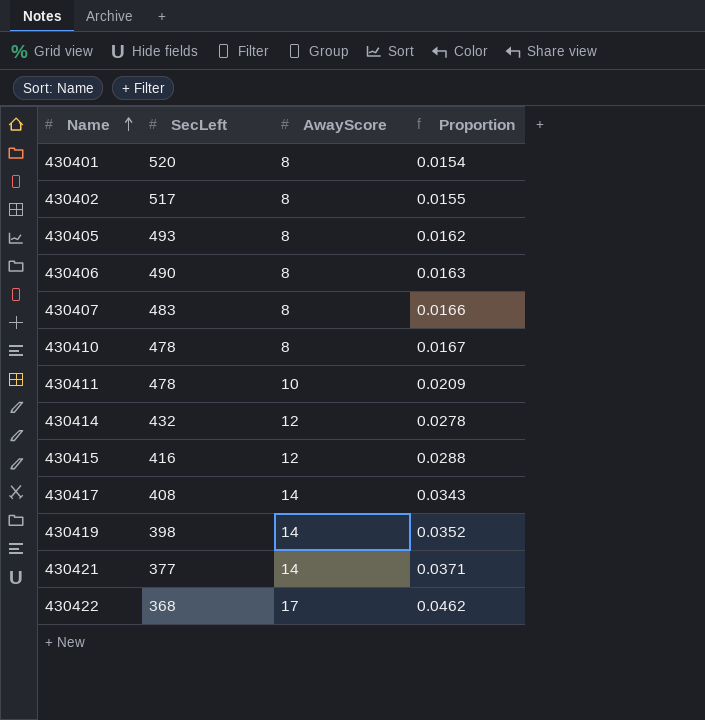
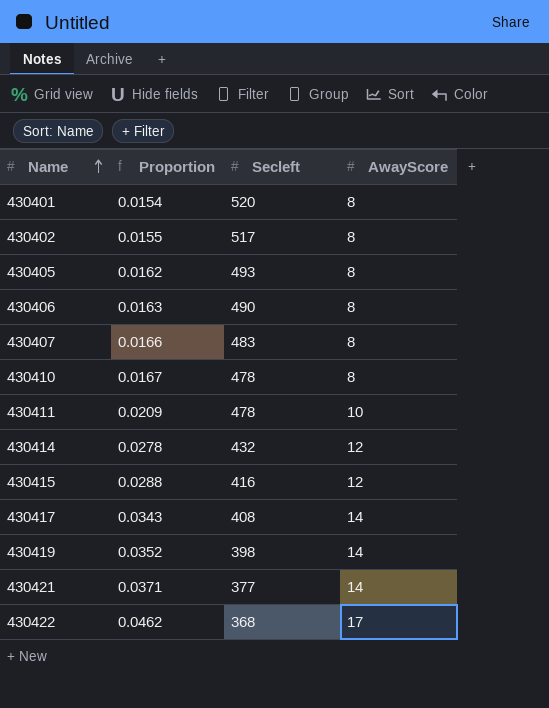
column Proportion | position: 4 -> 2
column name: SecLeft -> Secleft

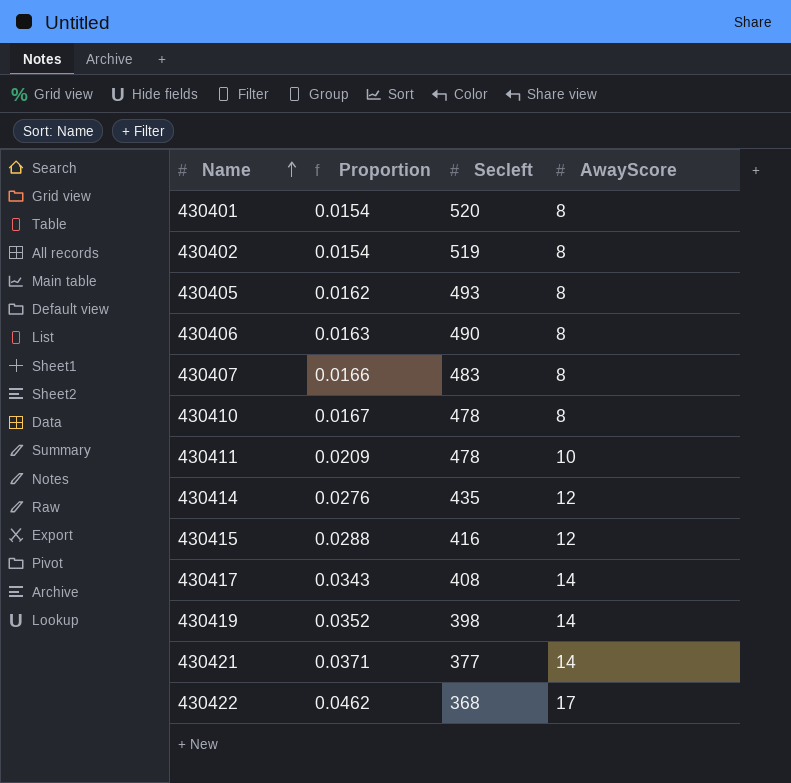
430402 | Proportion: 0.0155 -> 0.0154
430402 | Secleft: 517 -> 519
430414 | Proportion: 0.0278 -> 0.0276
430414 | Secleft: 432 -> 435

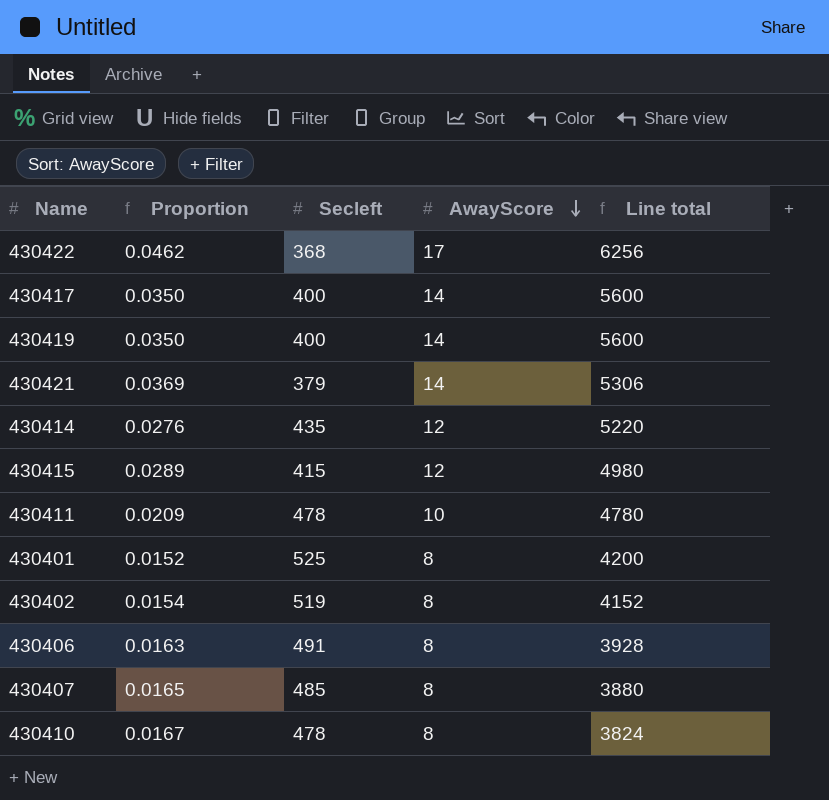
row order: Name ascending -> AwayScore descending
column Line total | formula: none -> [Secleft] * [AwayScore]
row 430405: 0.0162 | 493 | 8 -> none
430417 | Proportion: 0.0343 -> 0.0350
430417 | Secleft: 408 -> 400
430419 | Proportion: 0.0352 -> 0.0350
430419 | Secleft: 398 -> 400
430421 | Proportion: 0.0371 -> 0.0369
430421 | Secleft: 377 -> 379
430415 | Proportion: 0.0288 -> 0.0289
430415 | Secleft: 416 -> 415
430401 | Proportion: 0.0154 -> 0.0152
430401 | Secleft: 520 -> 525
430406 | Secleft: 490 -> 491
430407 | Proportion: 0.0166 -> 0.0165
430407 | Secleft: 483 -> 485

